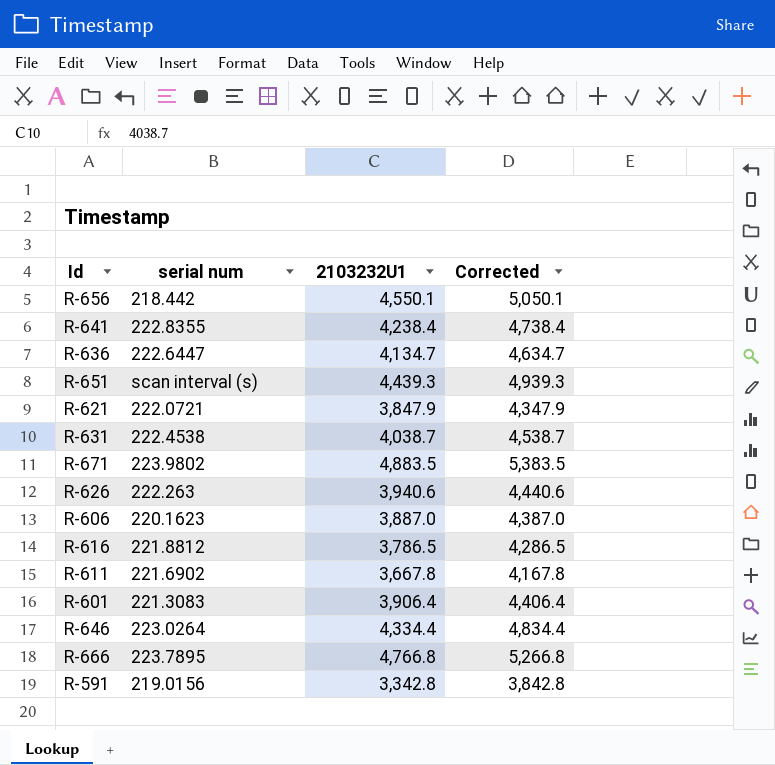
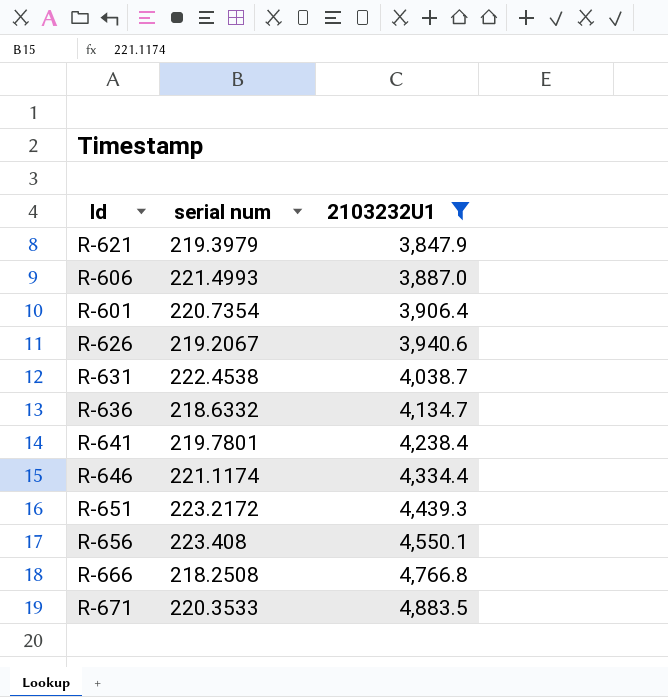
filter: none -> 2103232U1 >= 3,847.9
row order: none -> 2103232U1 ascending
column Corrected | formula: [2103232U1] + 500 -> none
R-621 | serial num: 222.0721 -> 219.3979
R-606 | serial num: 220.1623 -> 221.4993
R-601 | serial num: 221.3083 -> 220.7354
R-626 | serial num: 222.263 -> 219.2067
R-636 | serial num: 222.6447 -> 218.6332
R-641 | serial num: 222.8355 -> 219.7801
R-646 | serial num: 223.0264 -> 221.1174
R-651 | serial num: scan interval (s) -> 223.2172
R-656 | serial num: 218.442 -> 223.408
R-666 | serial num: 223.7895 -> 218.2508
R-671 | serial num: 223.9802 -> 220.3533

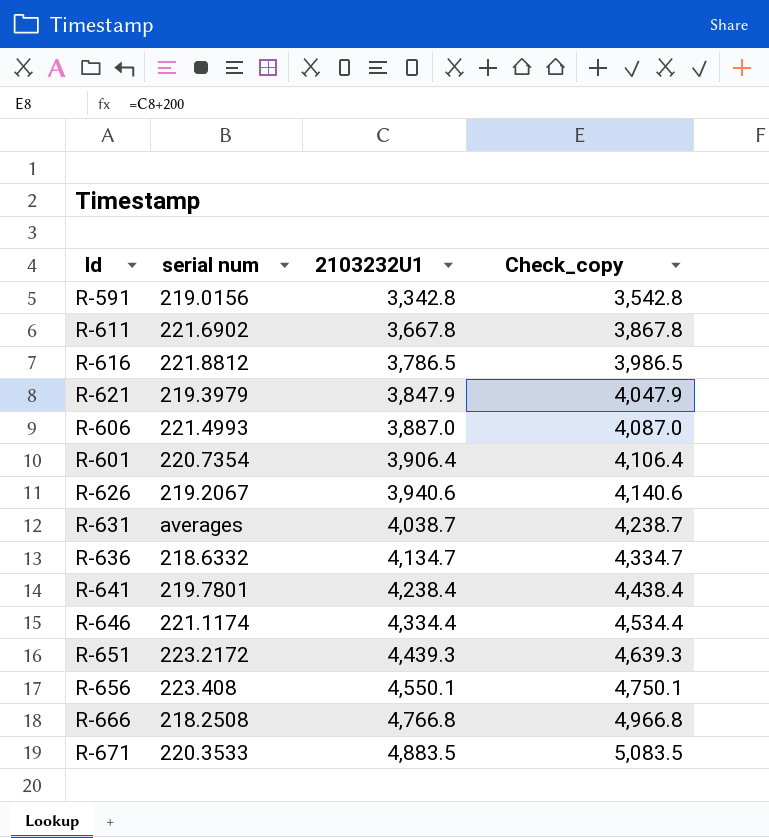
filter: 2103232U1 >= 3,847.9 -> none
column Check_copy | formula: none -> [2103232U1] + 200
R-631 | serial num: 222.4538 -> averages

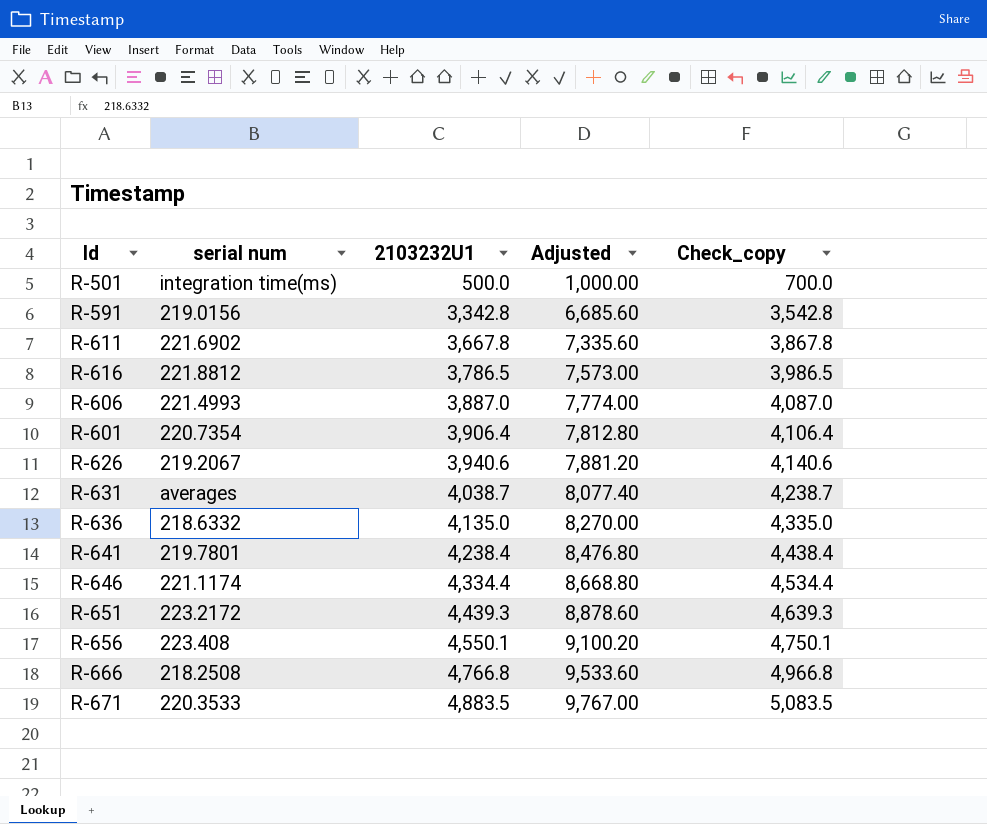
column Adjusted | formula: none -> [2103232U1] * 2
row R-621: 219.3979 | 3,847.9 | 4,047.9 -> none
row R-501: none -> integration time(ms) | 500.0 | 1,000.00 | 700.0
R-636 | 2103232U1: 4,134.7 -> 4,135.0
R-636 | Check_copy: 4,334.7 -> 4,335.0

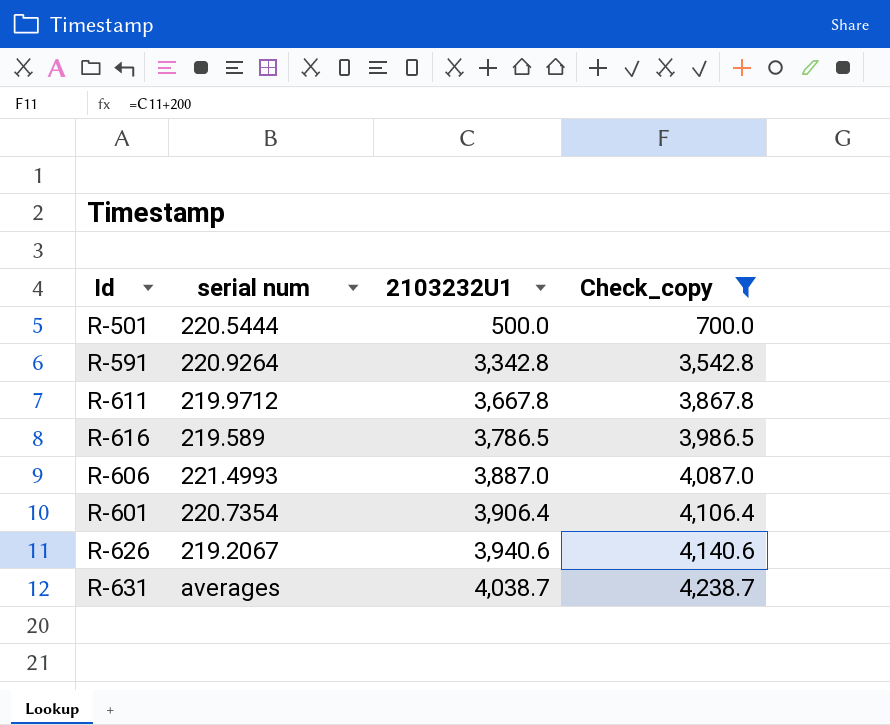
filter: none -> Check_copy <= 4,238.7
column Adjusted | formula: [2103232U1] * 2 -> none
R-501 | serial num: integration time(ms) -> 220.5444
R-591 | serial num: 219.0156 -> 220.9264
R-611 | serial num: 221.6902 -> 219.9712
R-616 | serial num: 221.8812 -> 219.589

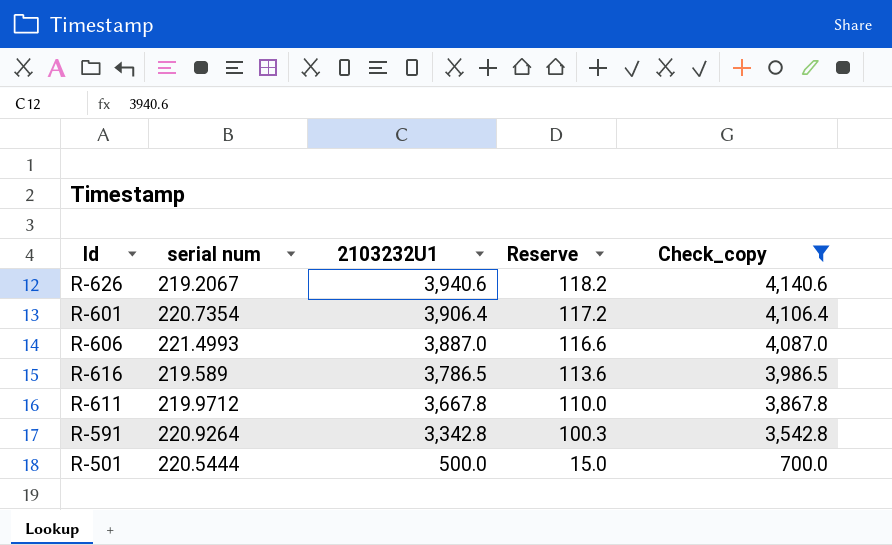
row order: 2103232U1 ascending -> 2103232U1 descending
column Reserve | formula: none -> [2103232U1] * 0.03
row R-631: averages | 4,038.7 | 4,238.7 -> none

